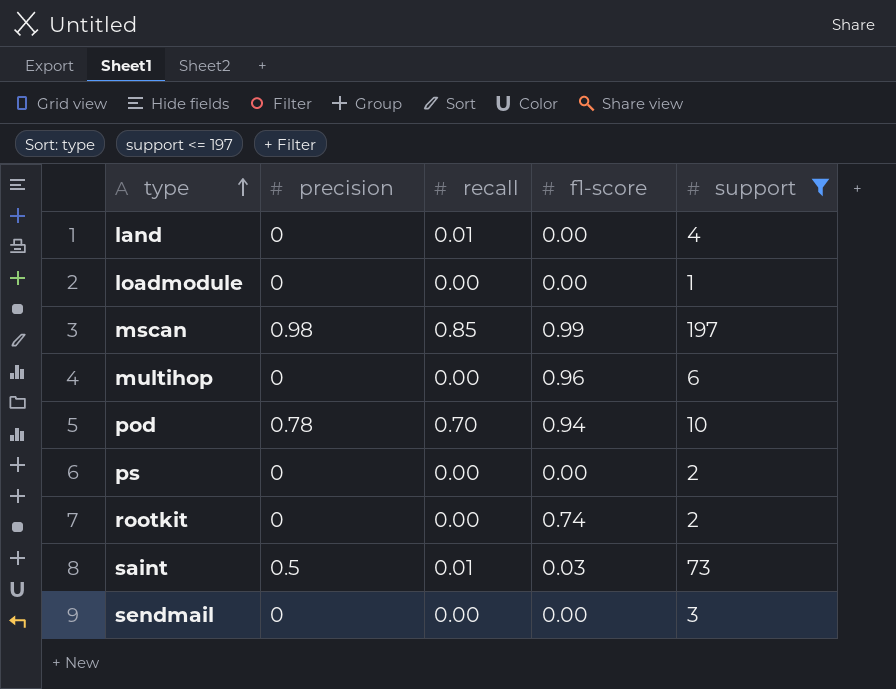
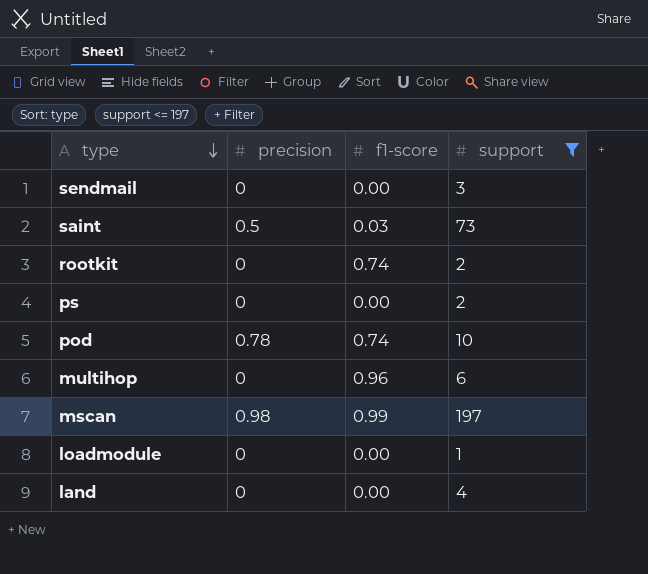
row order: type ascending -> type descending
column recall | position: 3 -> none
pod | f1-score: 0.94 -> 0.74

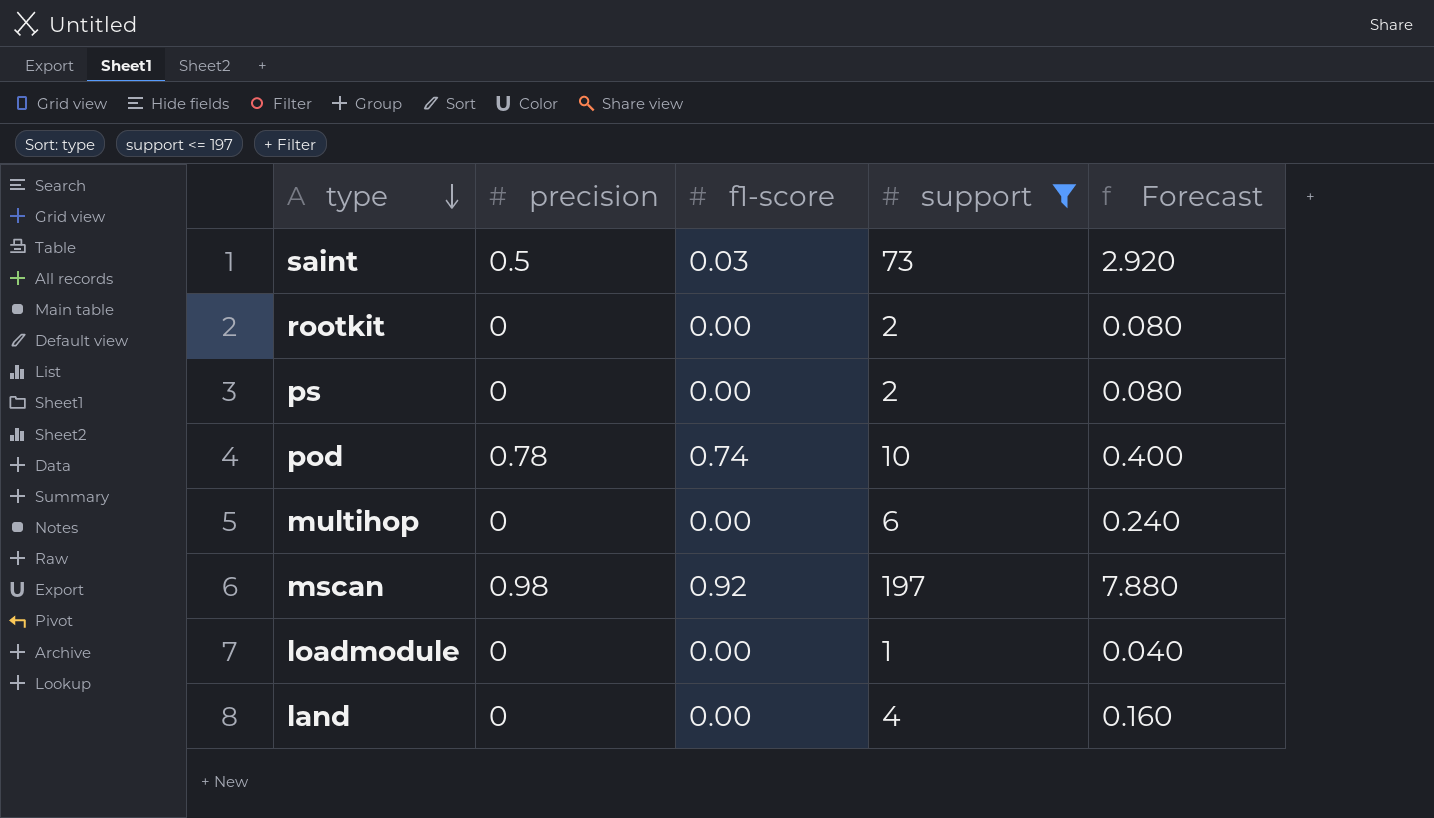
column Forecast | formula: none -> [support] * 0.04
row sendmail: 0 | 0.00 | 3 -> none
rootkit | f1-score: 0.74 -> 0.00
multihop | f1-score: 0.96 -> 0.00
mscan | f1-score: 0.99 -> 0.92

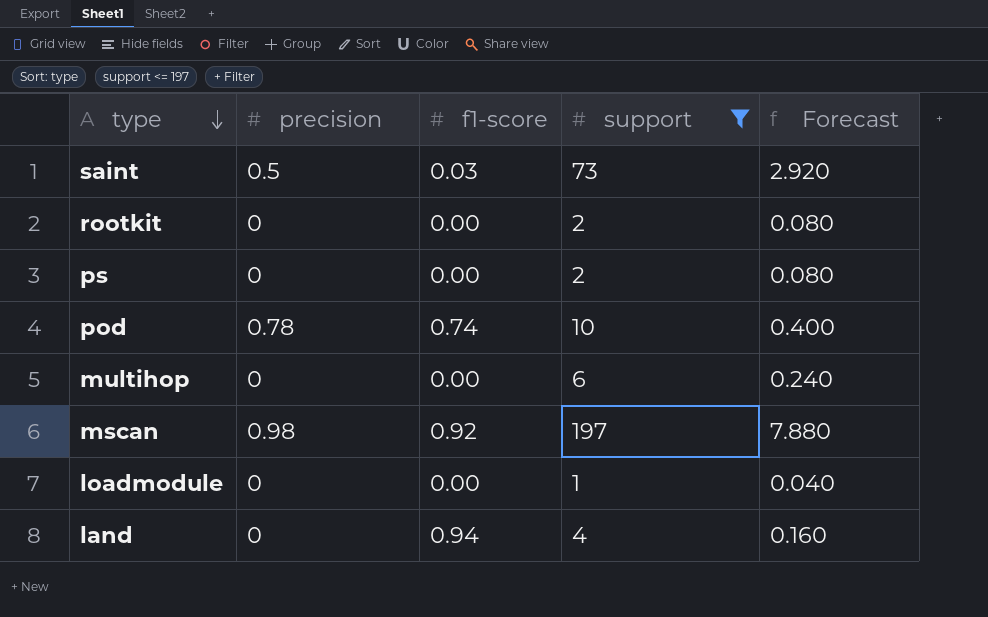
land | f1-score: 0.00 -> 0.94

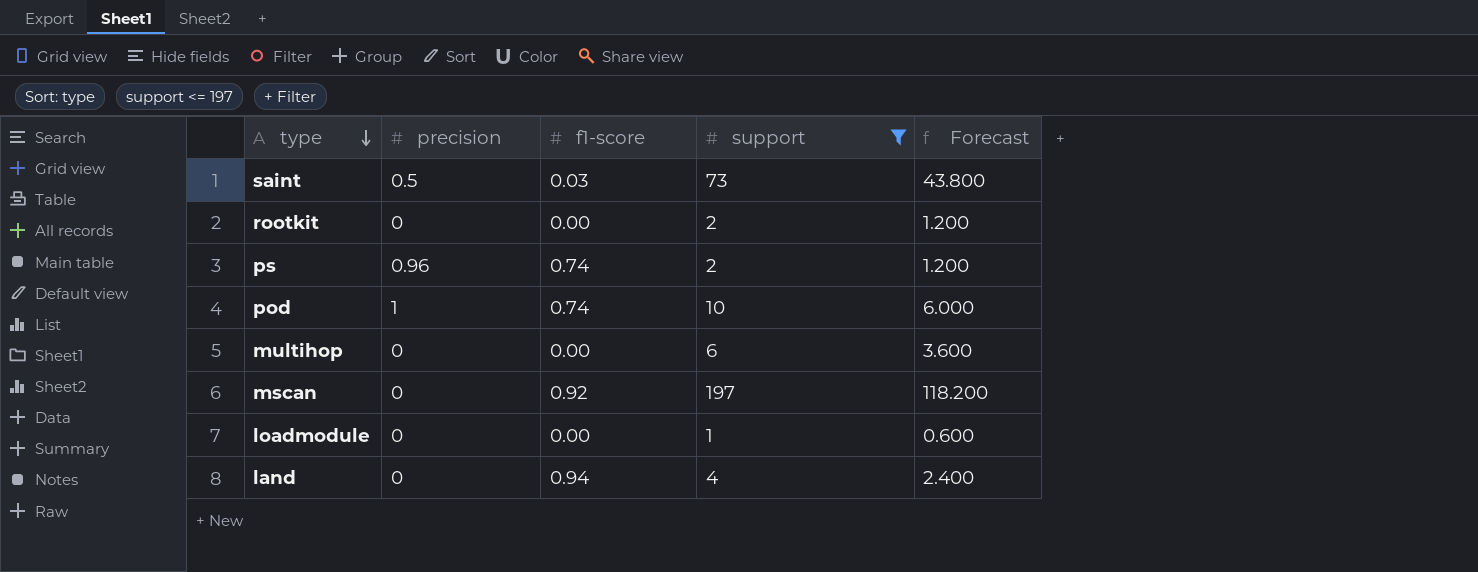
column Forecast | formula: [support] * 0.04 -> [support] * 0.6
ps | precision: 0 -> 0.96
ps | f1-score: 0.00 -> 0.74
pod | precision: 0.78 -> 1
mscan | precision: 0.98 -> 0

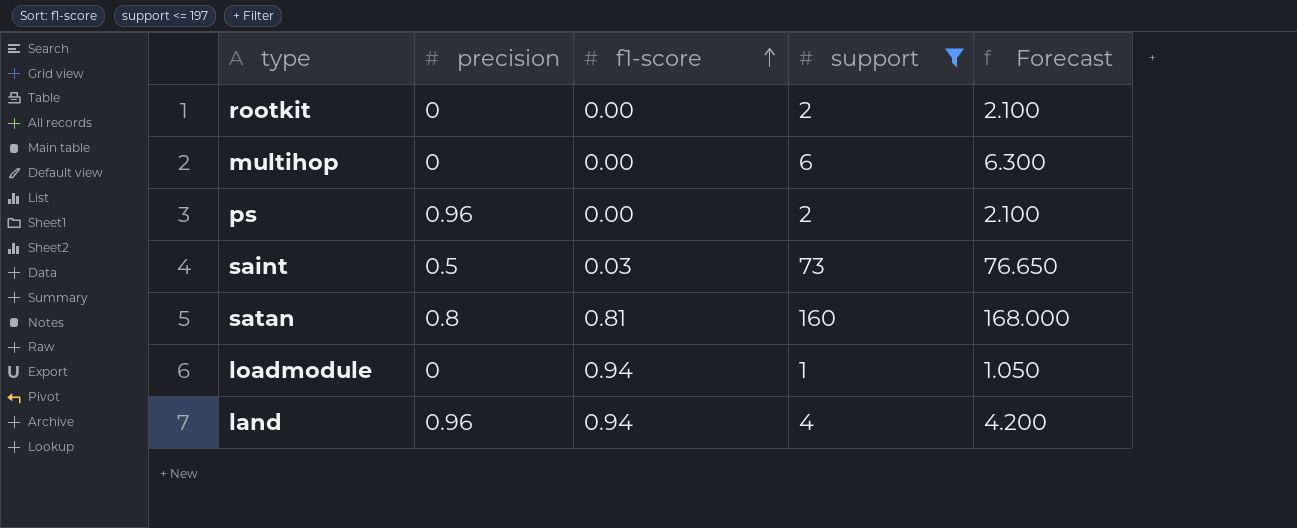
row order: type descending -> f1-score ascending
column Forecast | formula: [support] * 0.6 -> [support] * 1.05
row pod: 1 | 0.74 | 10 | 6.000 -> none
row mscan: 0 | 0.92 | 197 | 118.200 -> none
ps | f1-score: 0.74 -> 0.00
row satan: none -> 0.8 | 0.81 | 160 | 168.000
loadmodule | f1-score: 0.00 -> 0.94
land | precision: 0 -> 0.96

